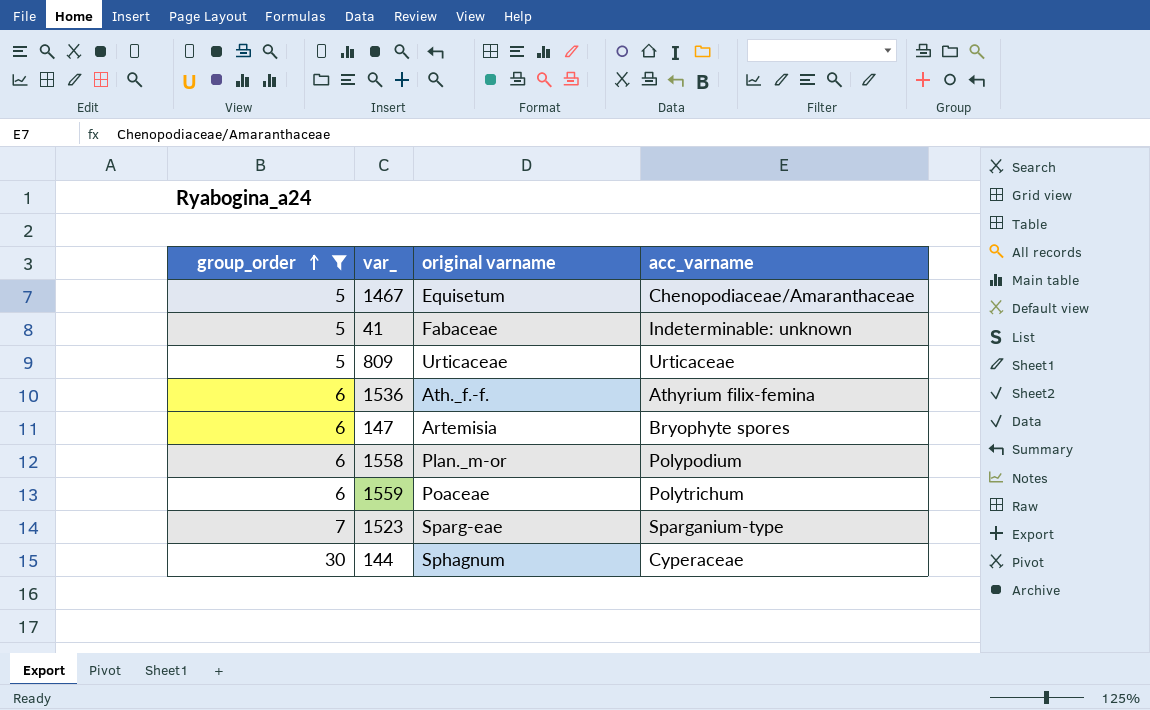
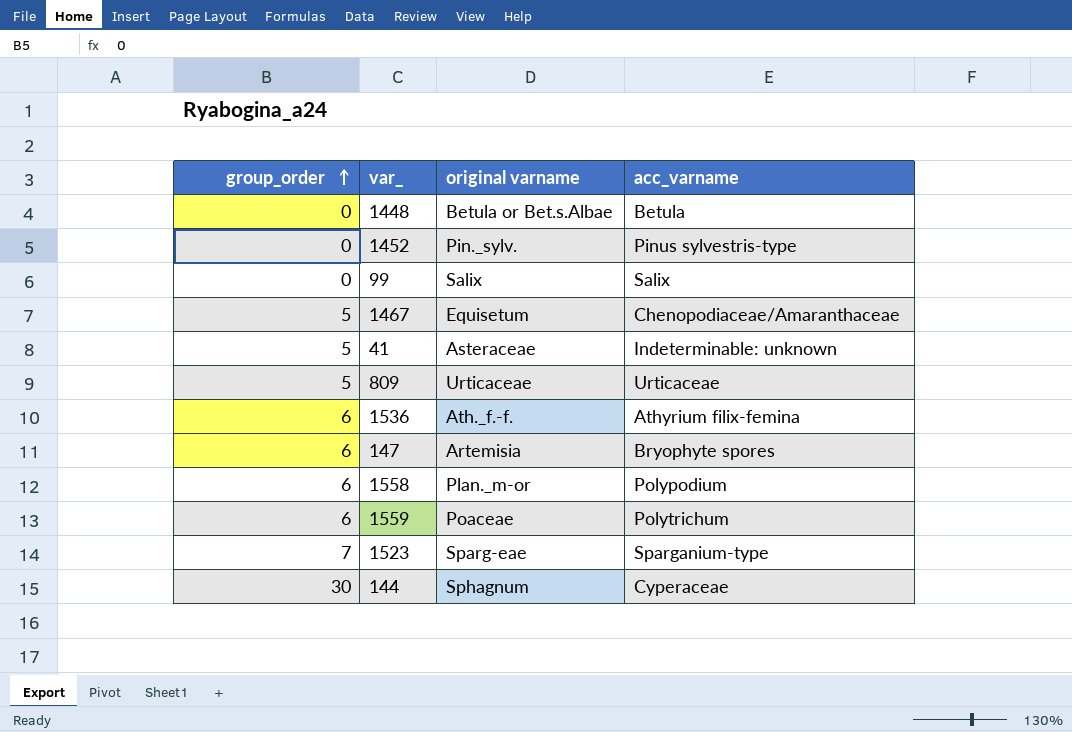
filter: group_order != 0 -> none
41 | original varname: Fabaceae -> Asteraceae

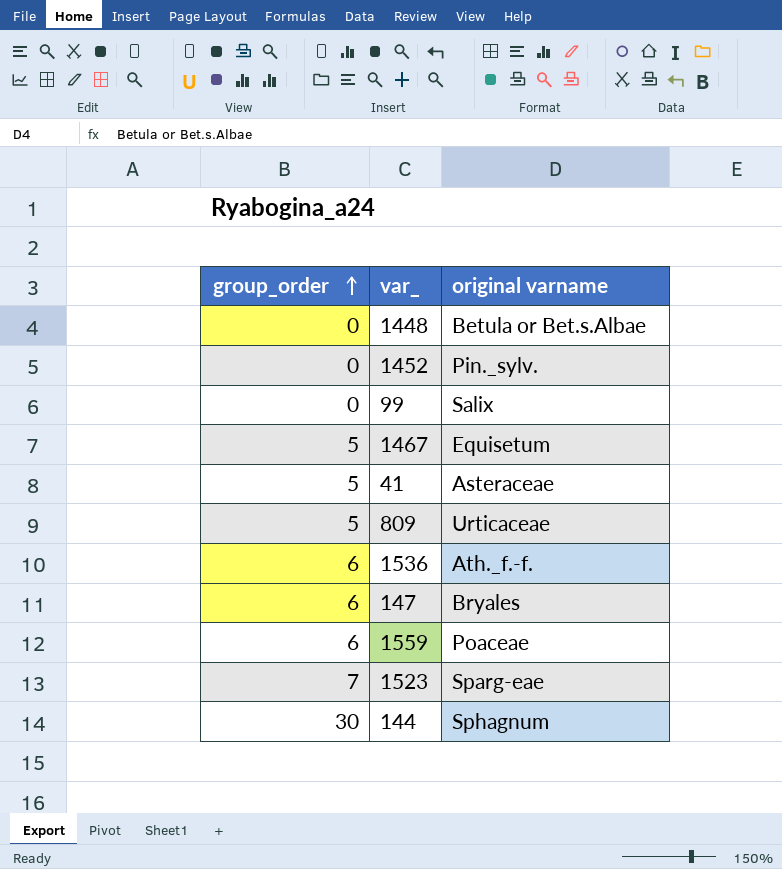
column acc_varname | position: 4 -> none
row 1558: 6 | Plan._m-or | Polypodium -> none
147 | original varname: Artemisia -> Bryales

